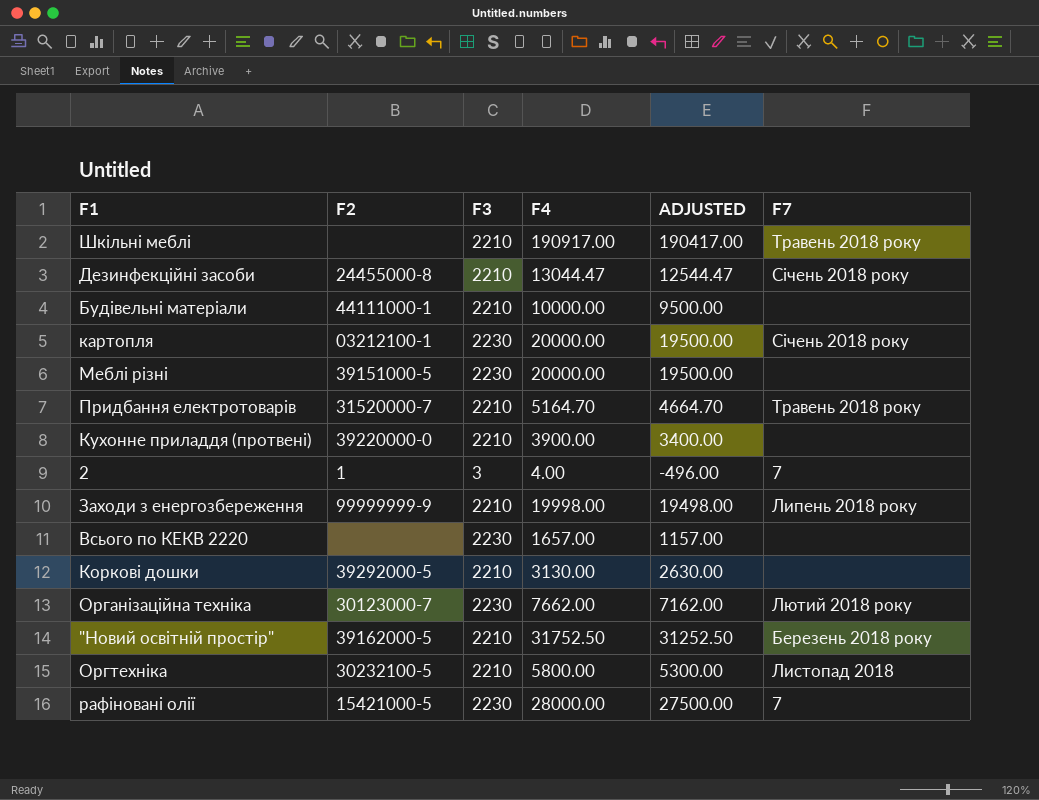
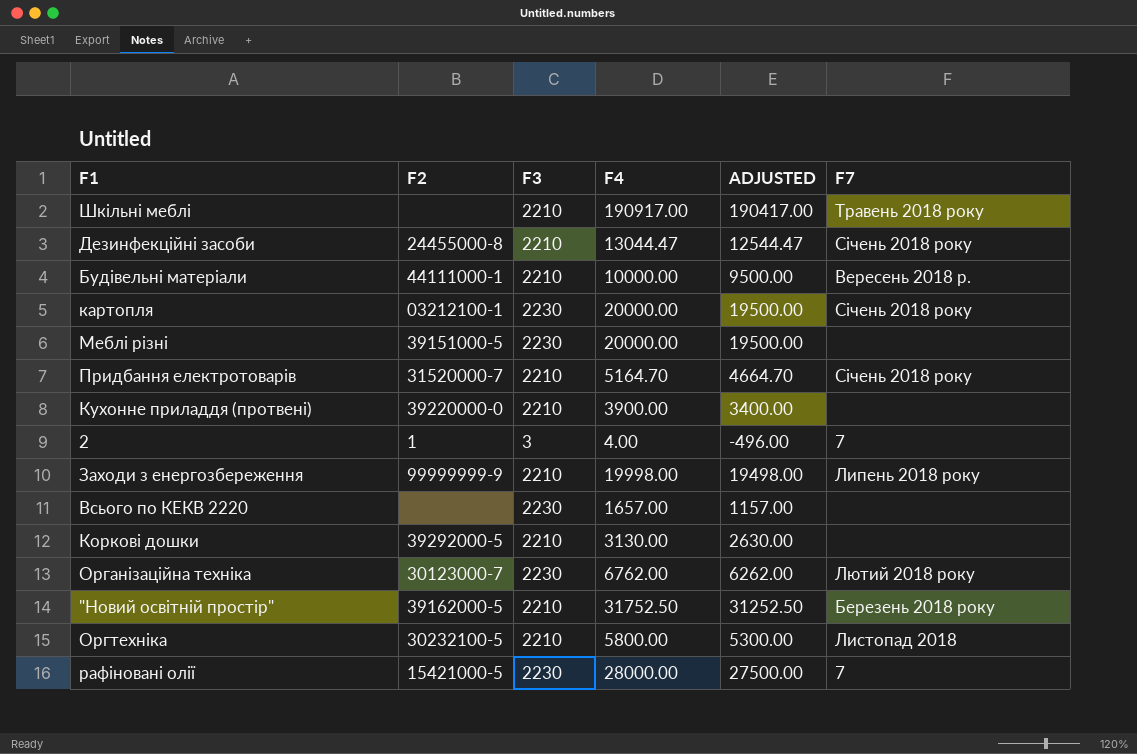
Будівельні матеріали | F7: none -> Вересень 2018 р.
Придбання електротоварів | F7: Травень 2018 року -> Січень 2018 року
Організаційна техніка | F4: 7662.00 -> 6762.00
Організаційна техніка | ADJUSTED: 7162.00 -> 6262.00

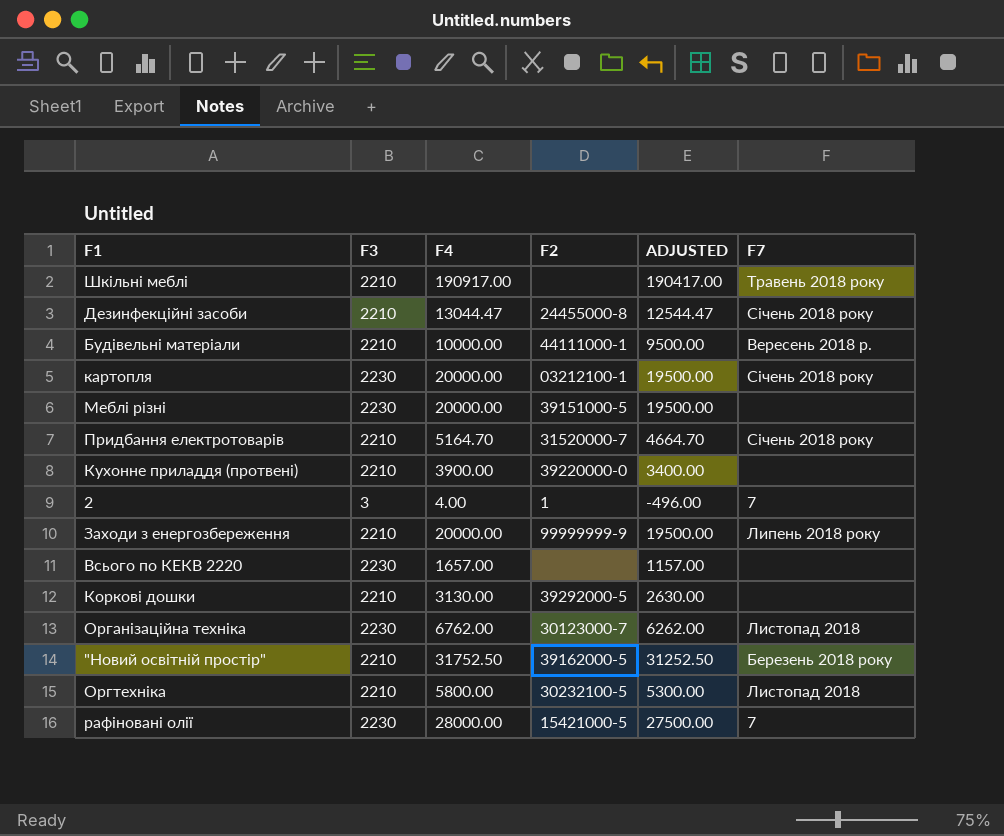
column F2 | position: 2 -> 4
Заходи з енергозбереження | F4: 19998.00 -> 20000.00
Заходи з енергозбереження | ADJUSTED: 19498.00 -> 19500.00
Організаційна техніка | F7: Лютий 2018 року -> Листопад 2018

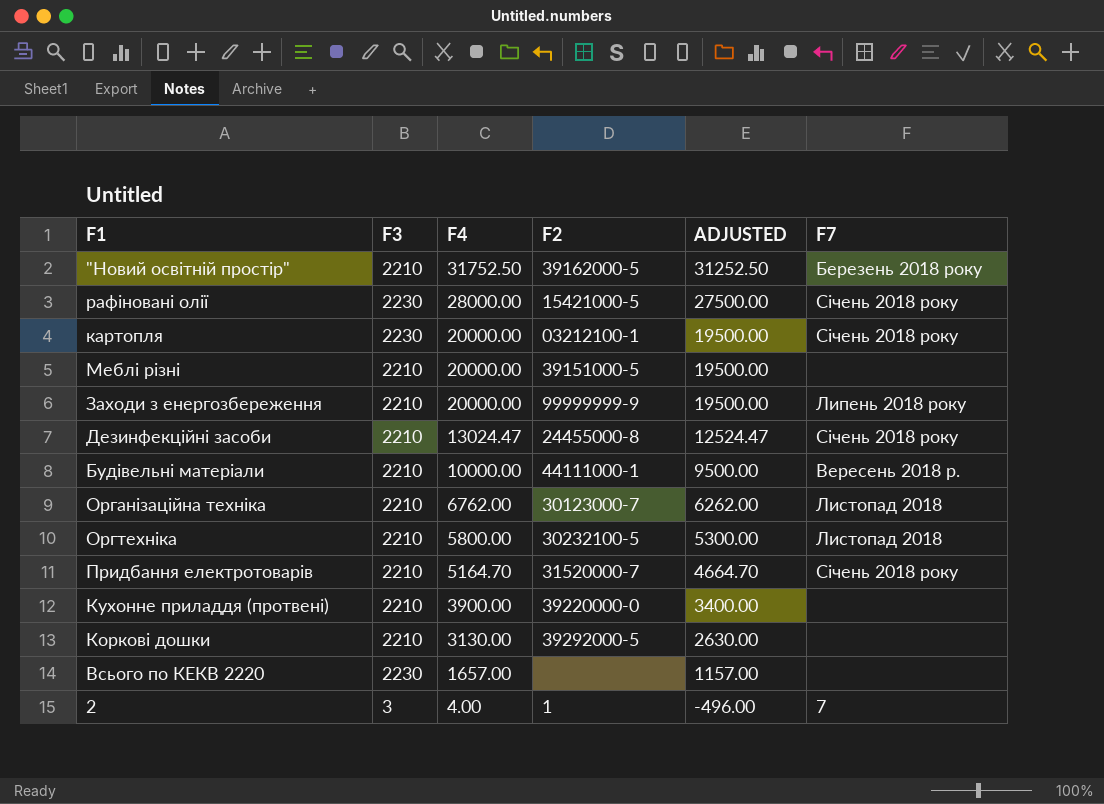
row order: none -> F4 descending
row Шкільні меблі: 2210 | 190917.00 | none | 190417.00 | Травень 2018 року -> none
рафіновані олії | F7: 7 -> Січень 2018 року
Меблі різні | F3: 2230 -> 2210
Дезинфекційні засоби | F4: 13044.47 -> 13024.47
Дезинфекційні засоби | ADJUSTED: 12544.47 -> 12524.47
Організаційна техніка | F3: 2230 -> 2210

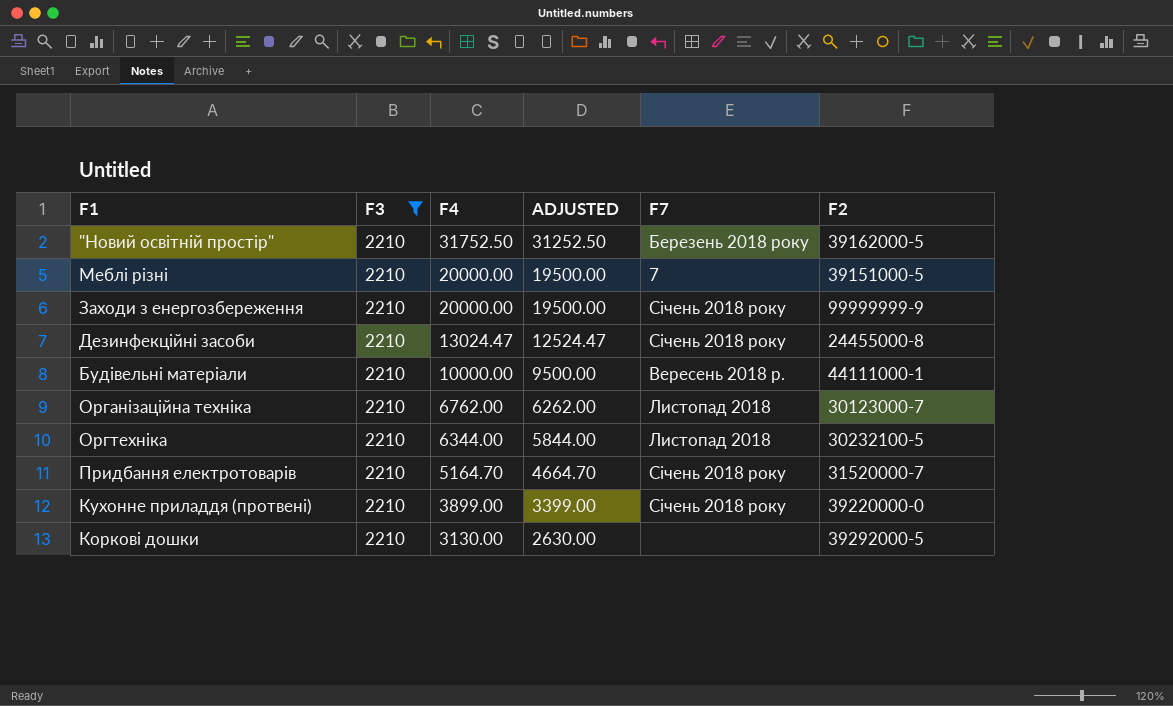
filter: none -> F3 = 2210
column F2 | position: 4 -> 6
Меблі різні | F7: none -> 7
Заходи з енергозбереження | F7: Липень 2018 року -> Січень 2018 року
Оргтехніка | F4: 5800.00 -> 6344.00
Оргтехніка | ADJUSTED: 5300.00 -> 5844.00
Кухонне приладдя (протвені) | F4: 3900.00 -> 3899.00
Кухонне приладдя (протвені) | ADJUSTED: 3400.00 -> 3399.00
Кухонне приладдя (протвені) | F7: none -> Січень 2018 року

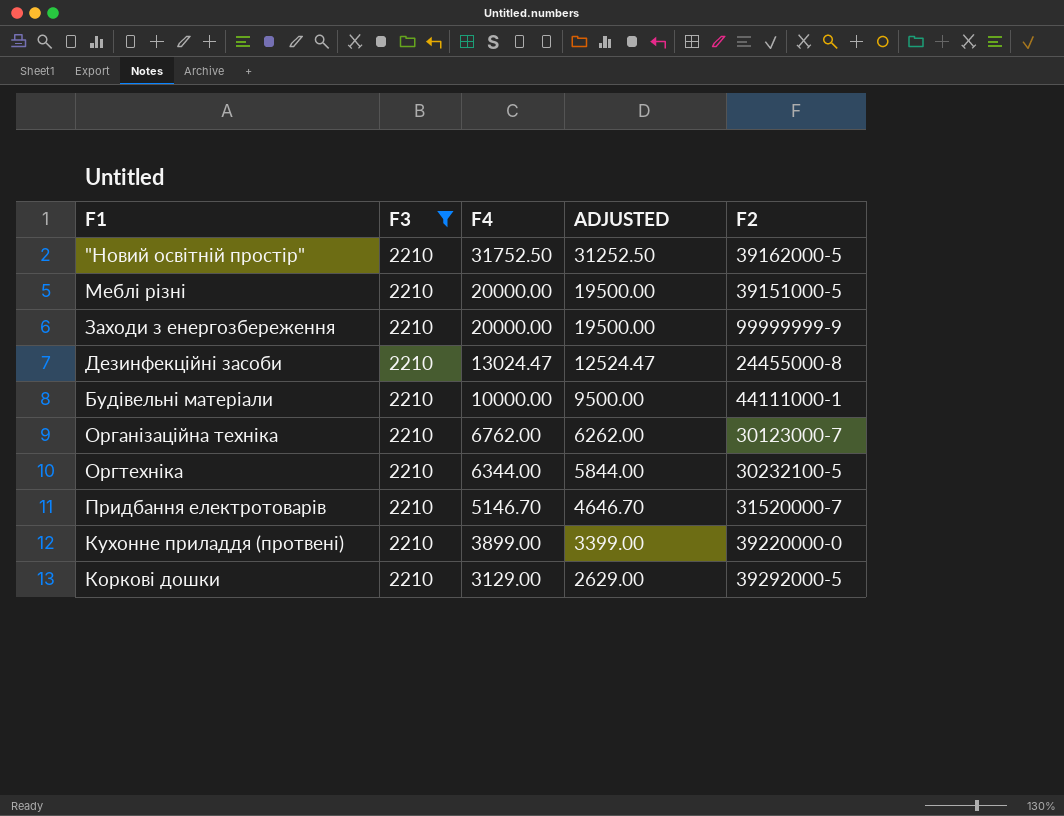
column F7 | position: 5 -> none
Придбання електротоварів | F4: 5164.70 -> 5146.70
Придбання електротоварів | ADJUSTED: 4664.70 -> 4646.70
Коркові дошки | F4: 3130.00 -> 3129.00
Коркові дошки | ADJUSTED: 2630.00 -> 2629.00

